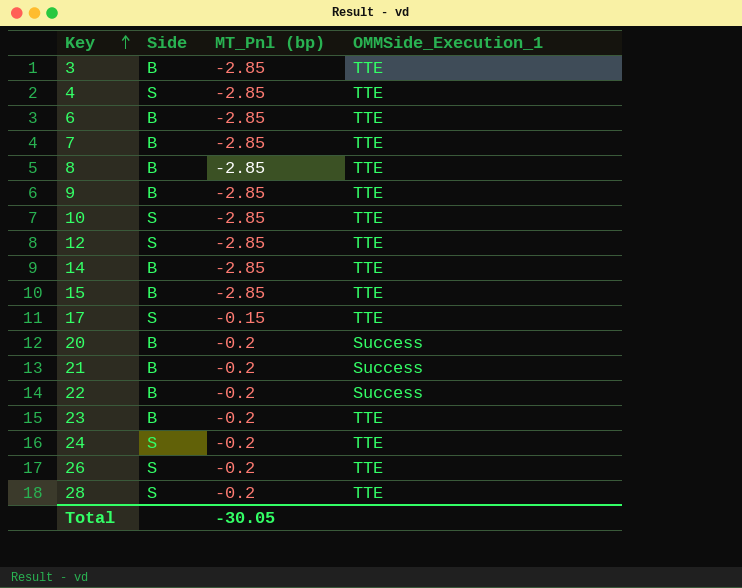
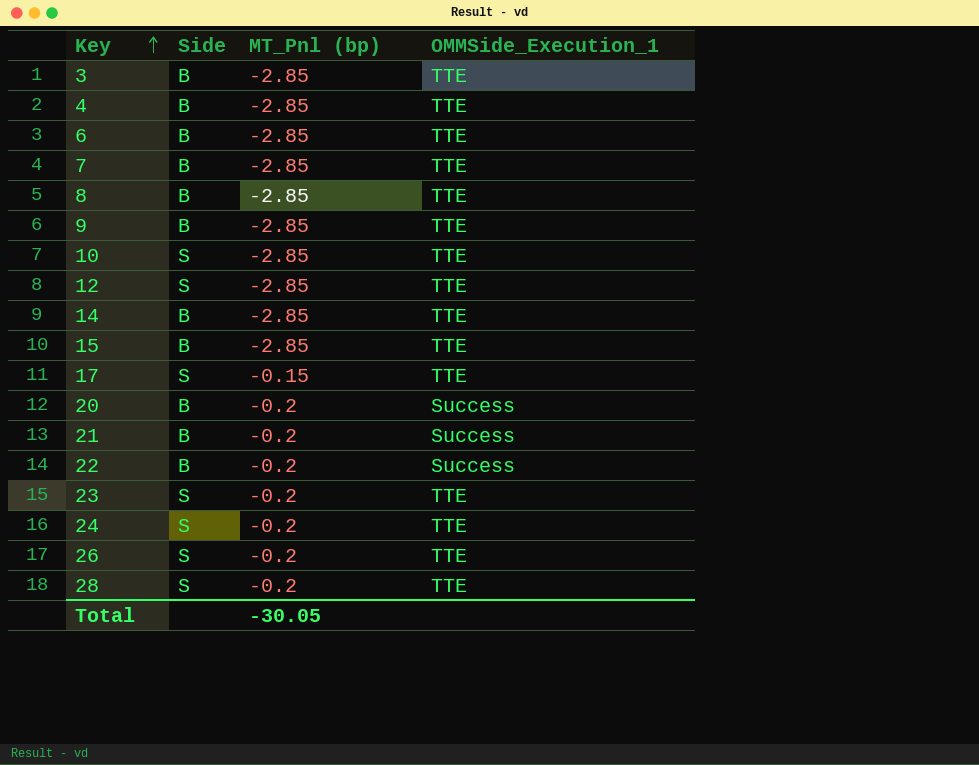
4 | Side: S -> B
23 | Side: B -> S

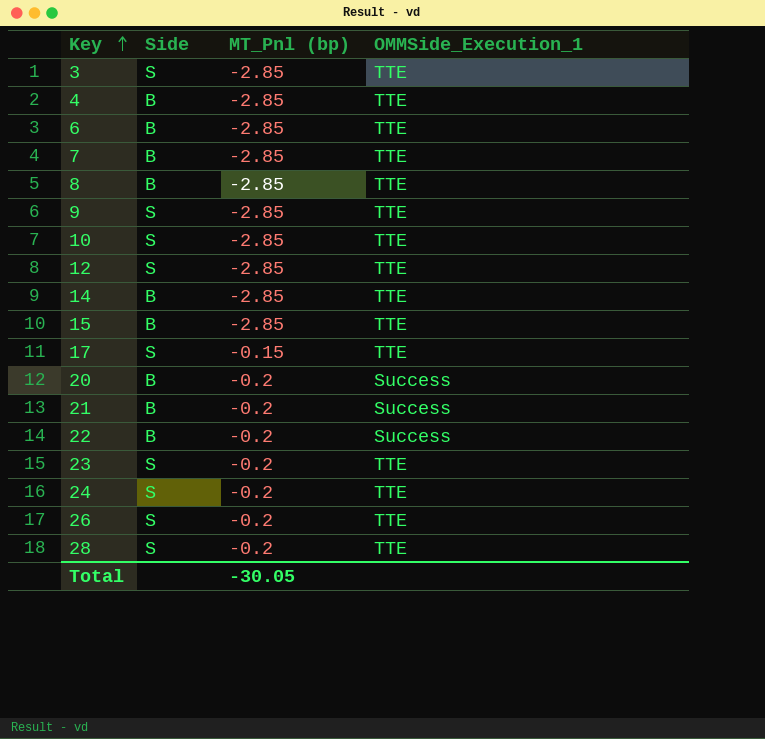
3 | Side: B -> S
9 | Side: B -> S

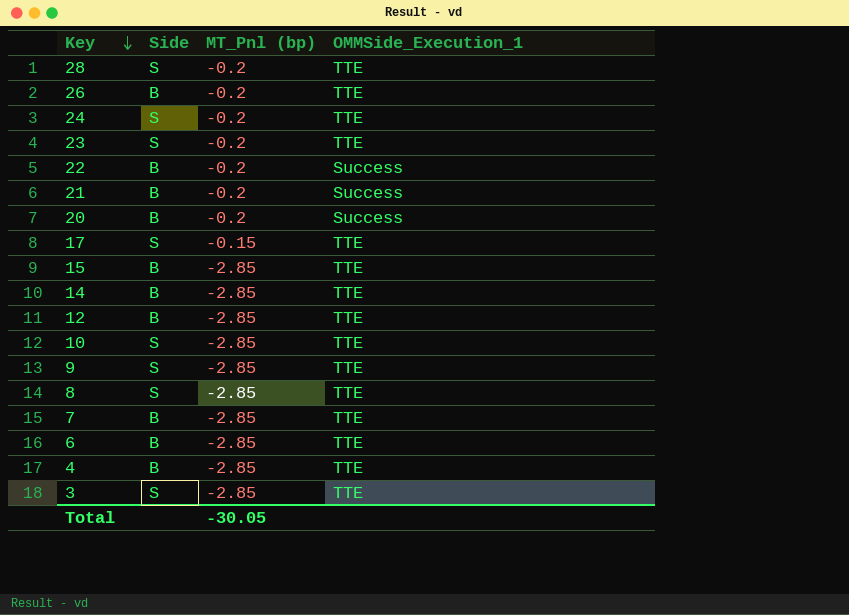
row order: Key ascending -> Key descending
26 | Side: S -> B
12 | Side: S -> B
8 | Side: B -> S

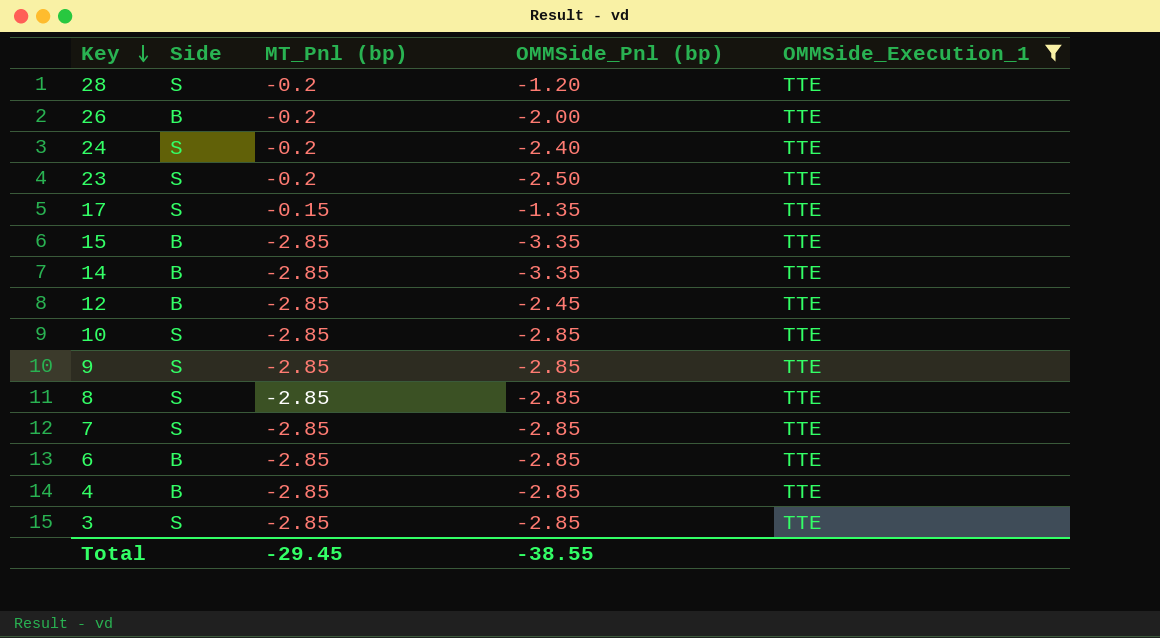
filter: none -> OMMSide_Execution_1 = TTE
column OMMSide_Pnl (bp) | position: none -> 4
7 | Side: B -> S
Total | MT_Pnl (bp): -30.05 -> -29.45

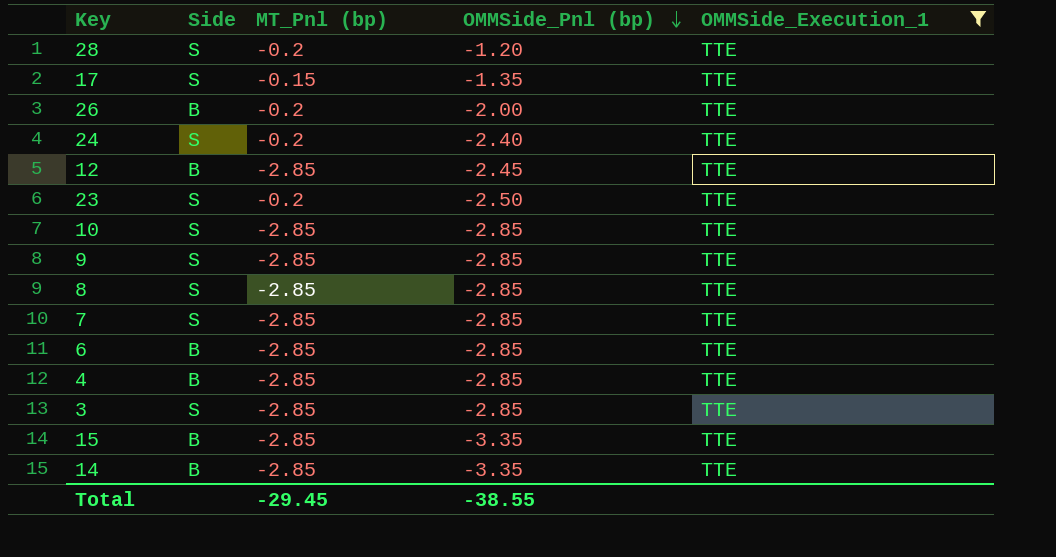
row order: Key descending -> OMMSide_Pnl (bp) descending

